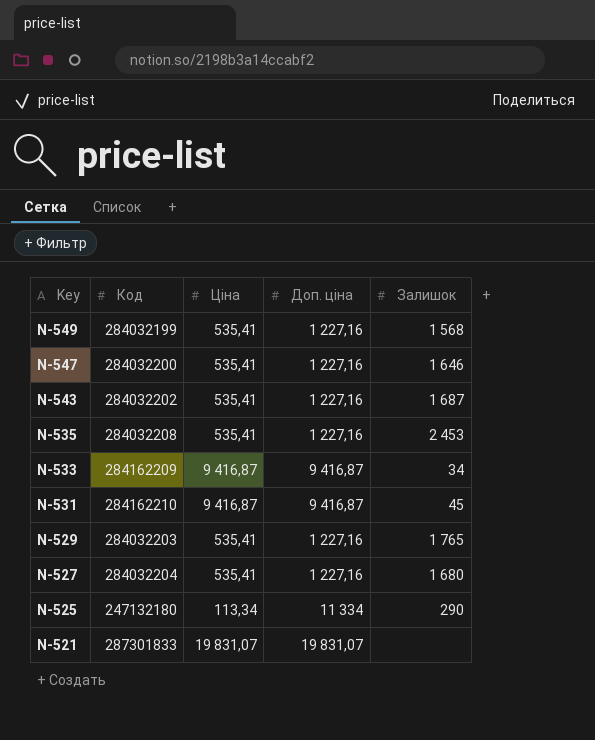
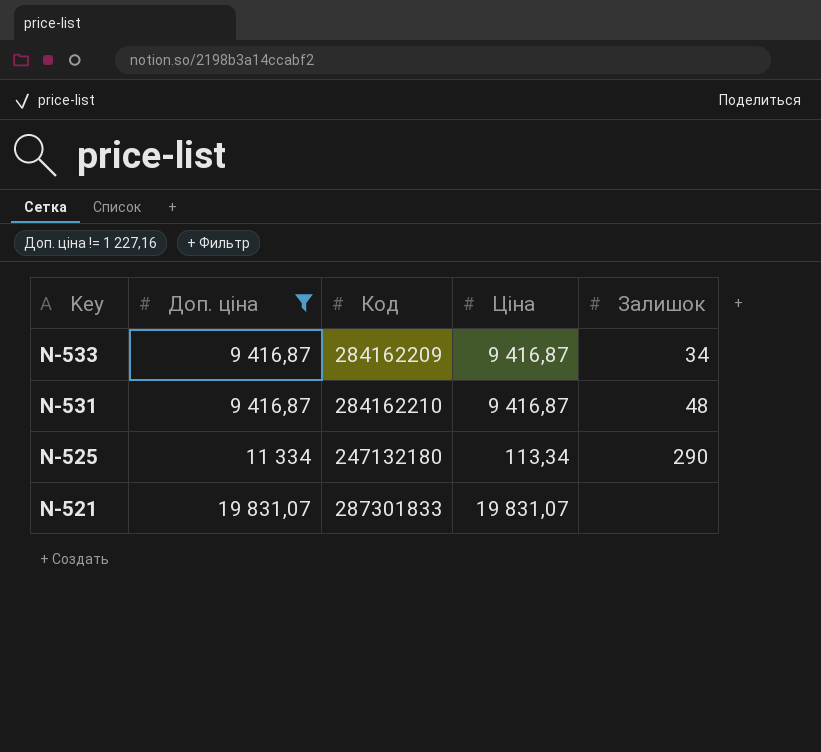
filter: none -> Доп. ціна != 1 227,16
column Доп. ціна | position: 4 -> 2
N-531 | Залишок: 45 -> 48

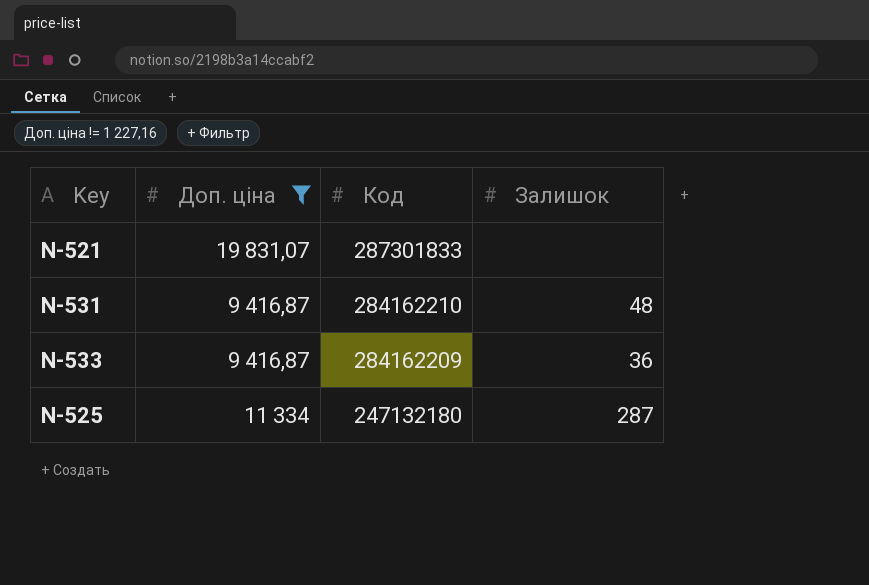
row order: Key descending -> Код descending
column Ціна | position: 4 -> none
N-533 | Залишок: 34 -> 36
N-525 | Залишок: 290 -> 287

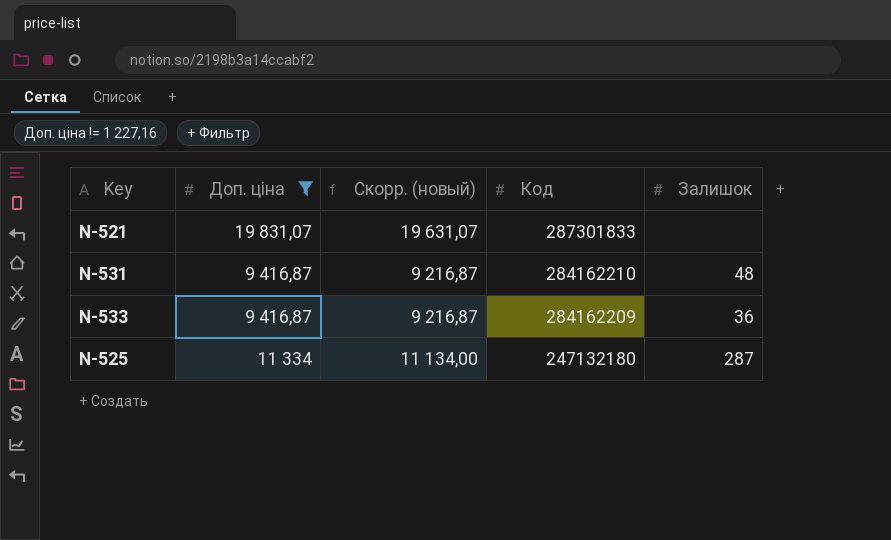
column Скорр. (новый) | formula: none -> [Доп. ціна] - 200

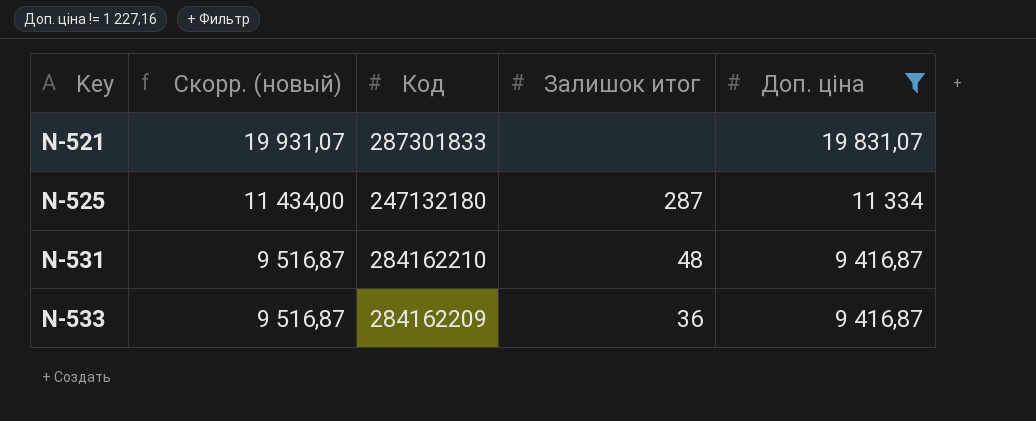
row order: Код descending -> Key ascending
column Скорр. (новый) | formula: [Доп. ціна] - 200 -> [Доп. ціна] + 100
column name: Залишок -> Залишок итог
column Доп. ціна | position: 2 -> 5

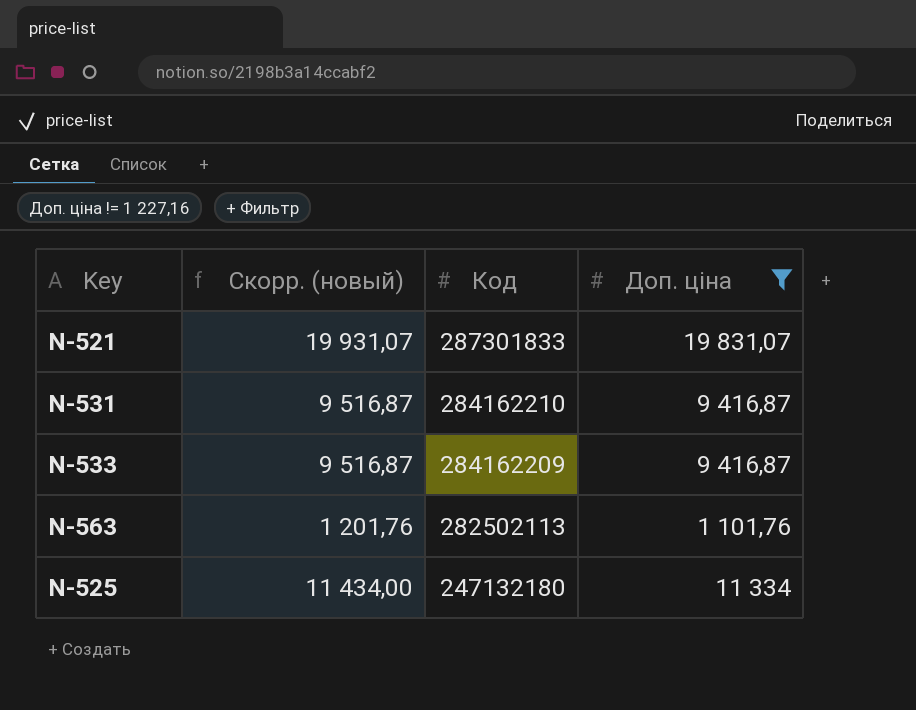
row order: Key ascending -> Код descending
column Залишок итог | position: 4 -> none
row N-563: none -> 1 201,76 | 282502113 | 1 101,76

